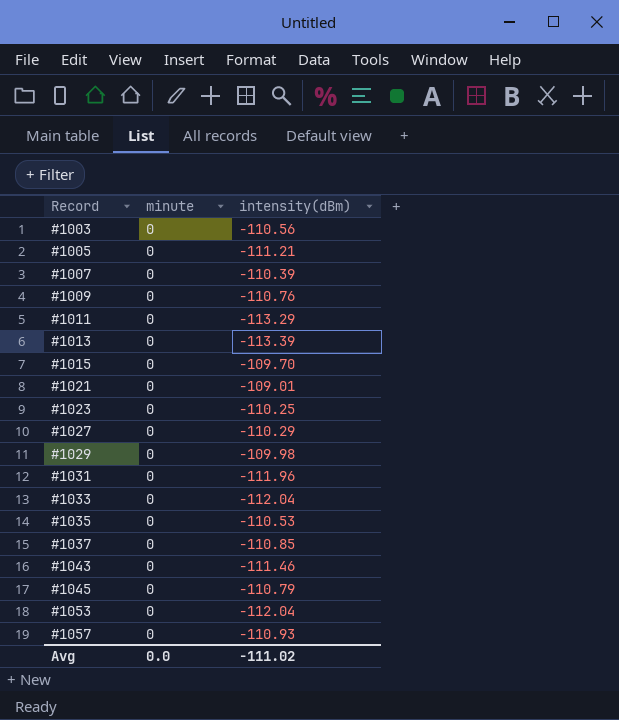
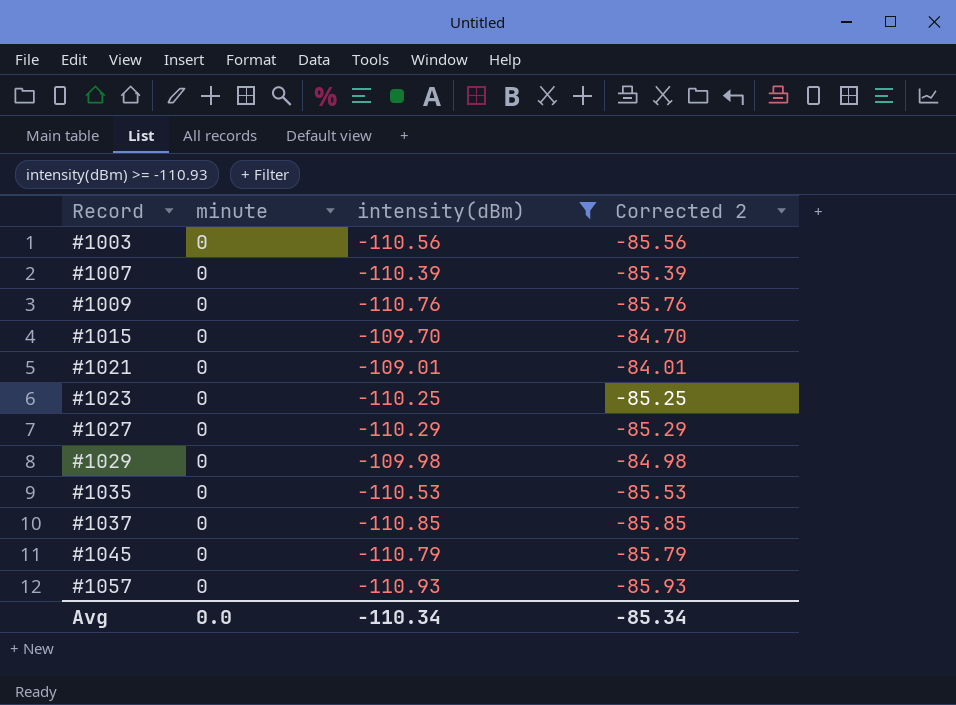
filter: none -> intensity(dBm) >= -110.93
column Corrected 2 | formula: none -> [intensity(dBm)] + 25
Avg | intensity(dBm): -111.02 -> -110.34

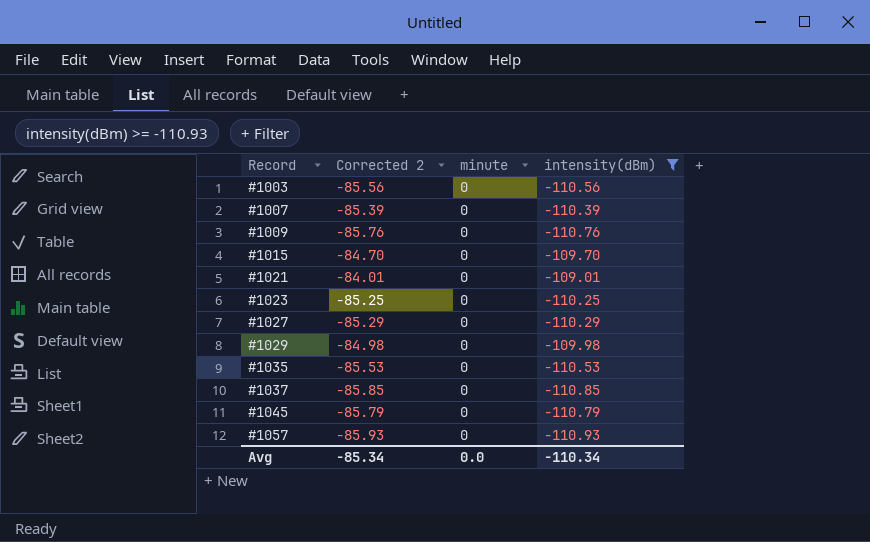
column Corrected 2 | position: 4 -> 2

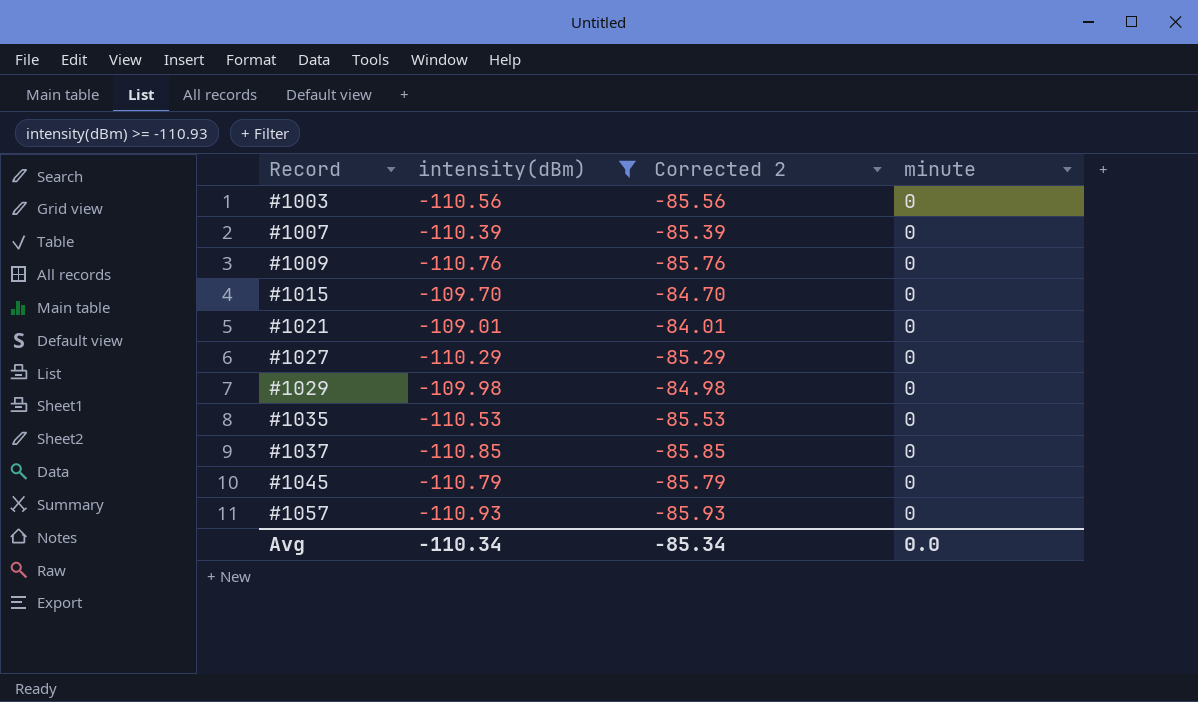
column intensity(dBm) | position: 4 -> 2
row #1023: -85.25 | 0 | -110.25 -> none

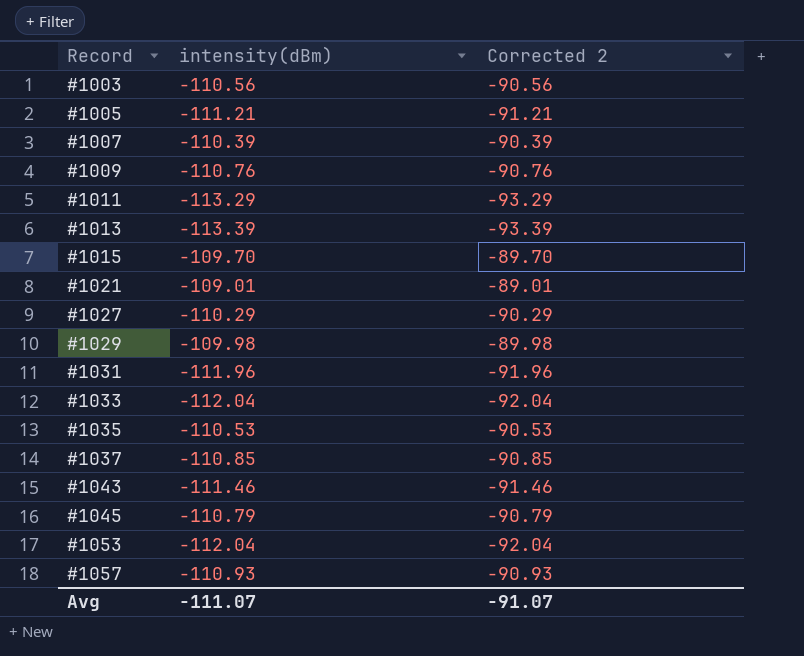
filter: intensity(dBm) >= -110.93 -> none
column minute | position: 4 -> none
column Corrected 2 | formula: [intensity(dBm)] + 25 -> [intensity(dBm)] + 20
Avg | intensity(dBm): -110.34 -> -111.07
Avg | Corrected 2: -85.34 -> -91.07

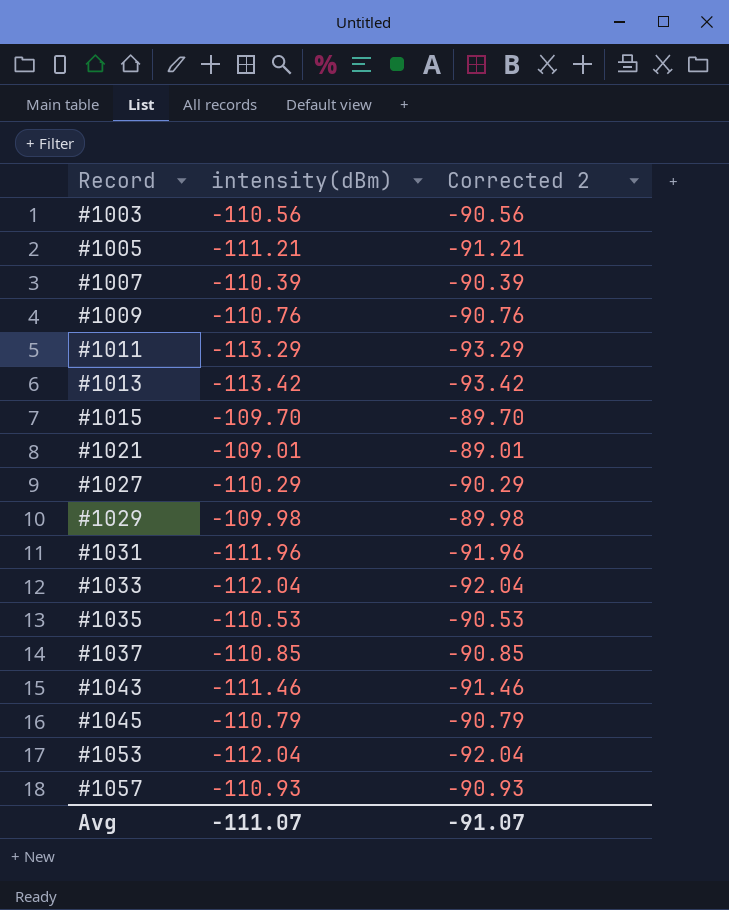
#1013 | intensity(dBm): -113.39 -> -113.42
#1013 | Corrected 2: -93.39 -> -93.42

